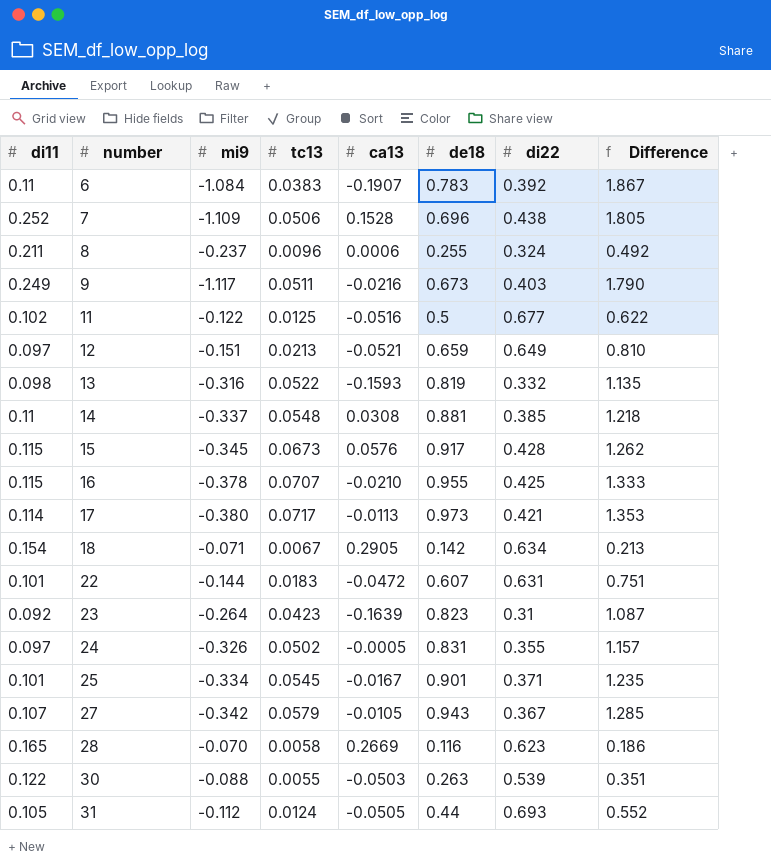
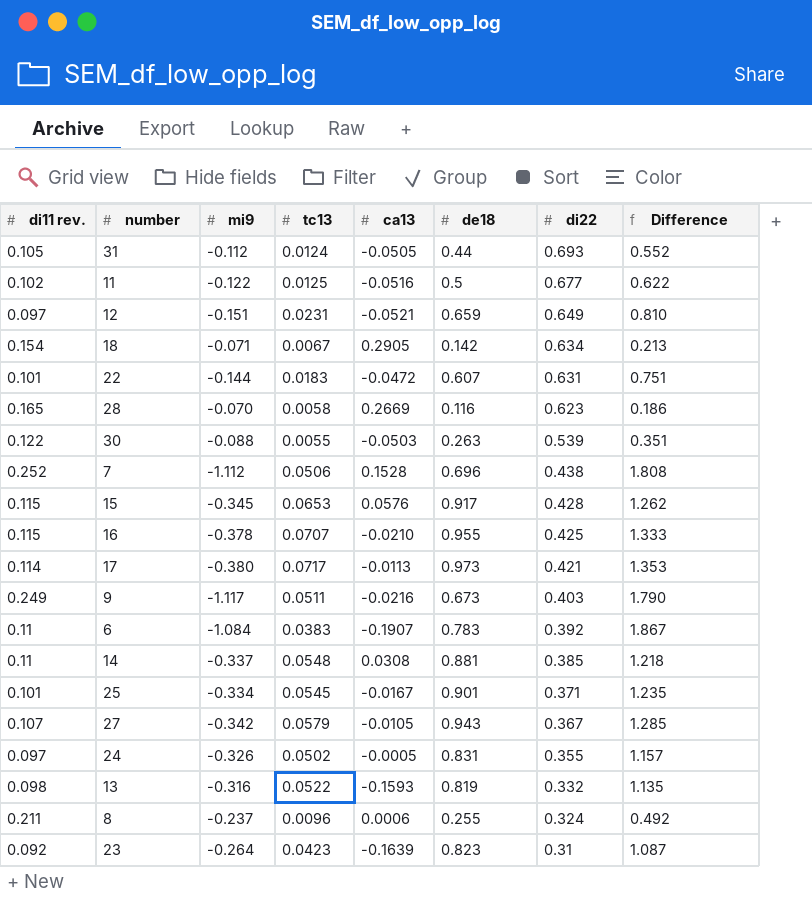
row order: number ascending -> di22 descending
column name: di11 -> di11 rev.
12 | tc13: 0.0213 -> 0.0231
7 | mi9: -1.109 -> -1.112
7 | Difference: 1.805 -> 1.808
15 | tc13: 0.0673 -> 0.0653

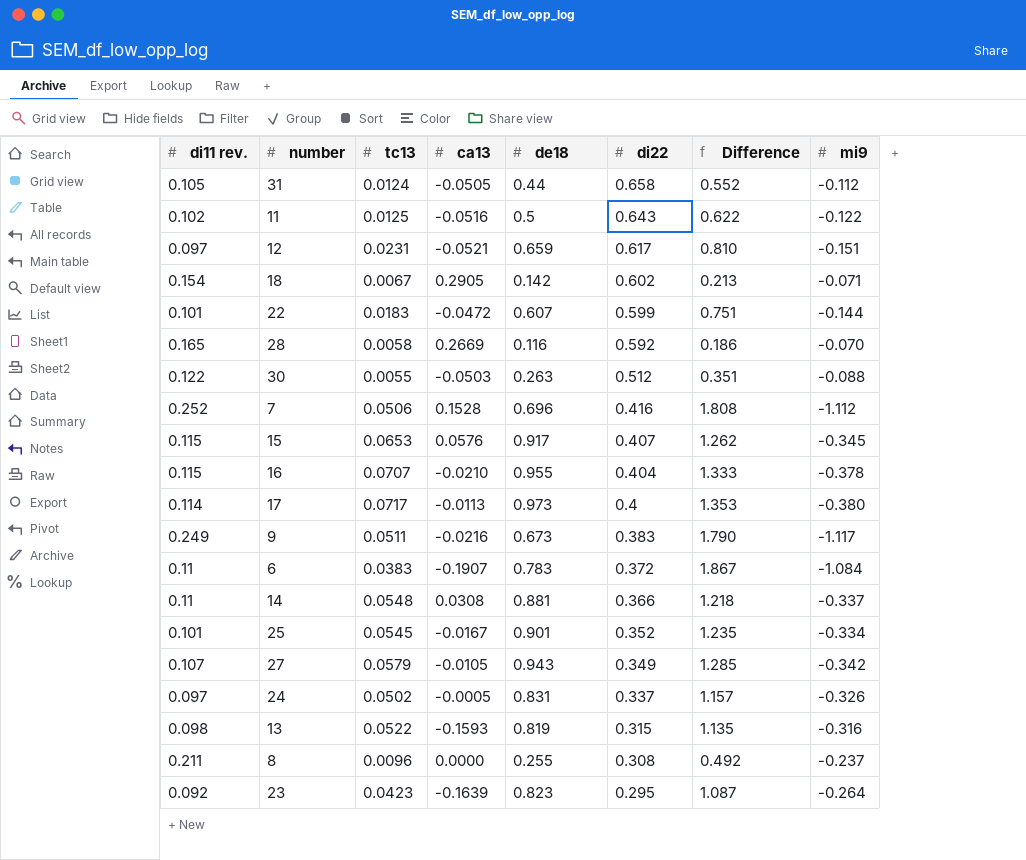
column mi9 | position: 3 -> 8
31 | di22: 0.693 -> 0.658
11 | di22: 0.677 -> 0.643
12 | di22: 0.649 -> 0.617
18 | di22: 0.634 -> 0.602
22 | di22: 0.631 -> 0.599
28 | di22: 0.623 -> 0.592
30 | di22: 0.539 -> 0.512
7 | di22: 0.438 -> 0.416
15 | di22: 0.428 -> 0.407
16 | di22: 0.425 -> 0.404
17 | di22: 0.421 -> 0.4
9 | di22: 0.403 -> 0.383
6 | di22: 0.392 -> 0.372
14 | di22: 0.385 -> 0.366
25 | di22: 0.371 -> 0.352
27 | di22: 0.367 -> 0.349
24 | di22: 0.355 -> 0.337
13 | di22: 0.332 -> 0.315
8 | ca13: 0.0006 -> 0.0000
8 | di22: 0.324 -> 0.308
23 | di22: 0.31 -> 0.295

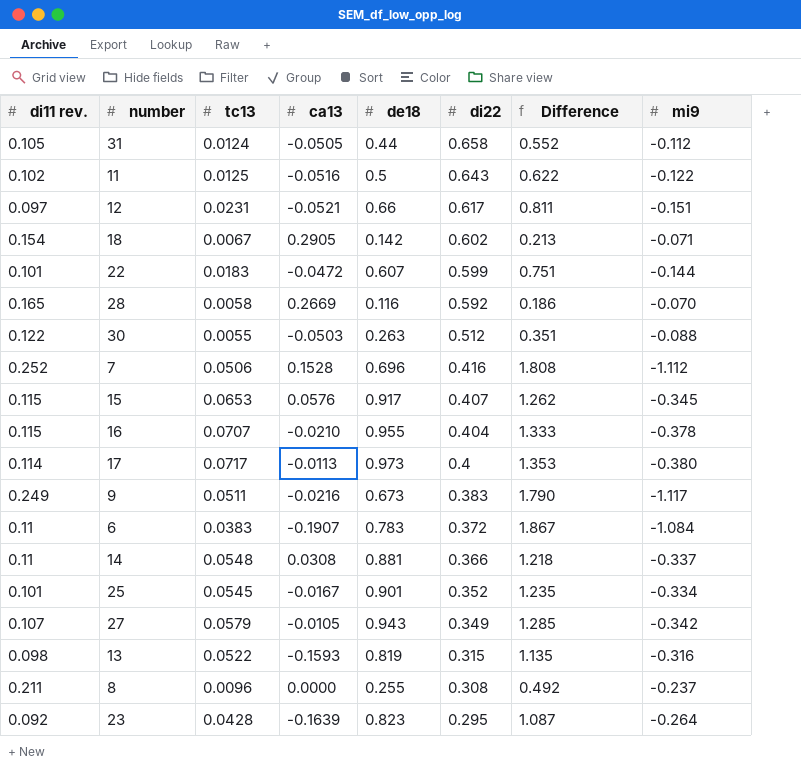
row 24: 0.097 | 0.0502 | -0.0005 | 0.831 | 0.337 | 1.157 | -0.326 -> none
12 | de18: 0.659 -> 0.66
12 | Difference: 0.810 -> 0.811
23 | tc13: 0.0423 -> 0.0428

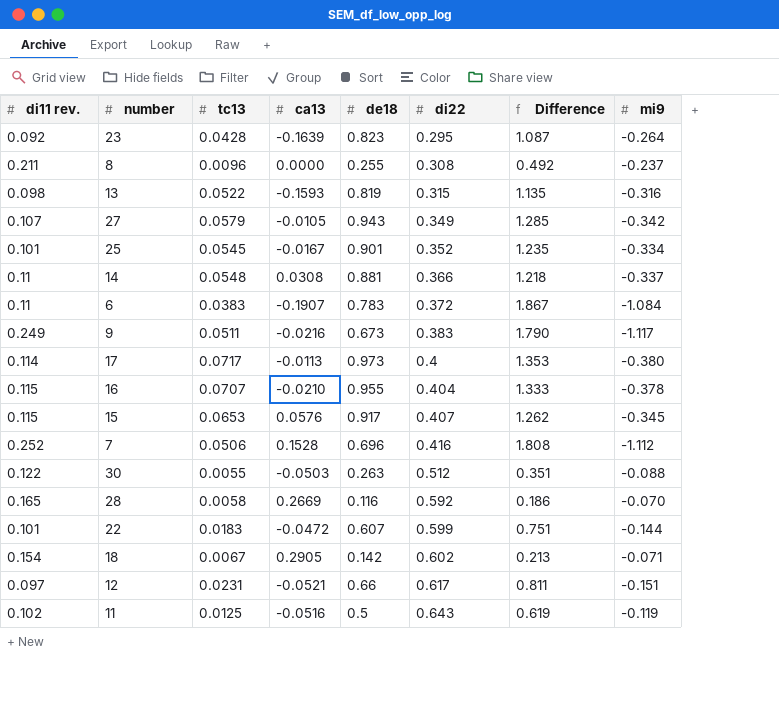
row order: di22 descending -> di22 ascending
row 31: 0.105 | 0.0124 | -0.0505 | 0.44 | 0.658 | 0.552 | -0.112 -> none
11 | Difference: 0.622 -> 0.619
11 | mi9: -0.122 -> -0.119

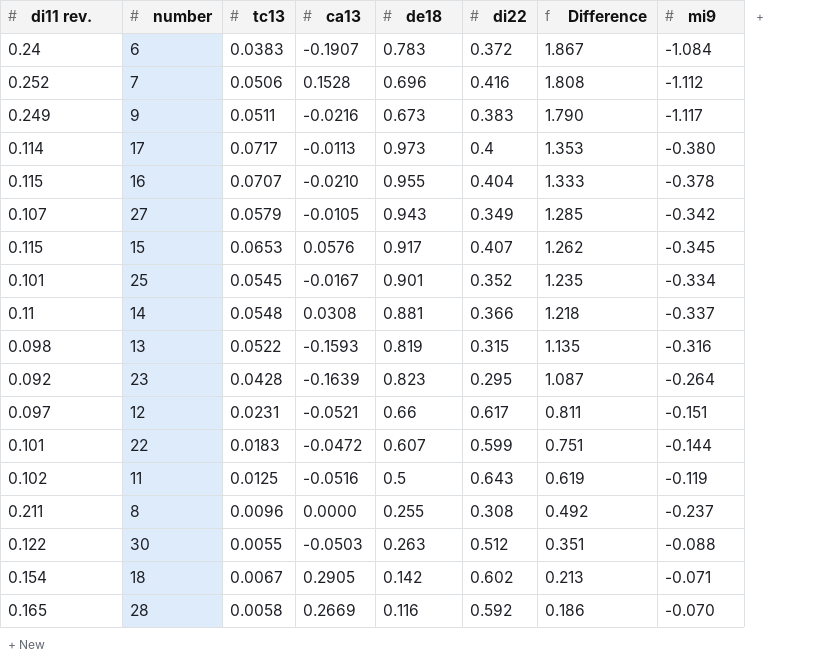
row order: di22 ascending -> Difference descending
6 | di11 rev.: 0.11 -> 0.24

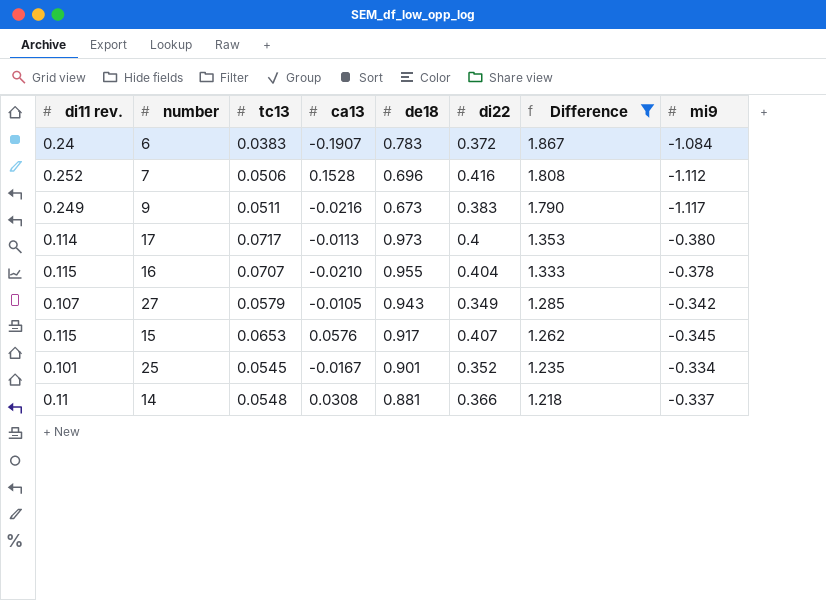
filter: none -> Difference >= 1.218

